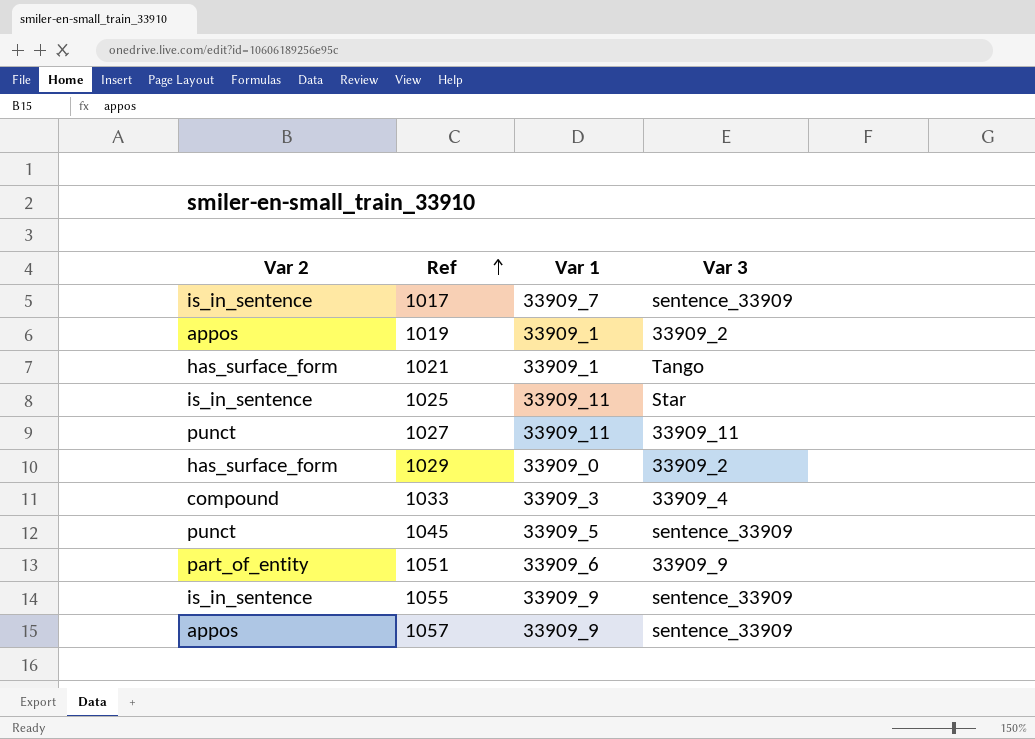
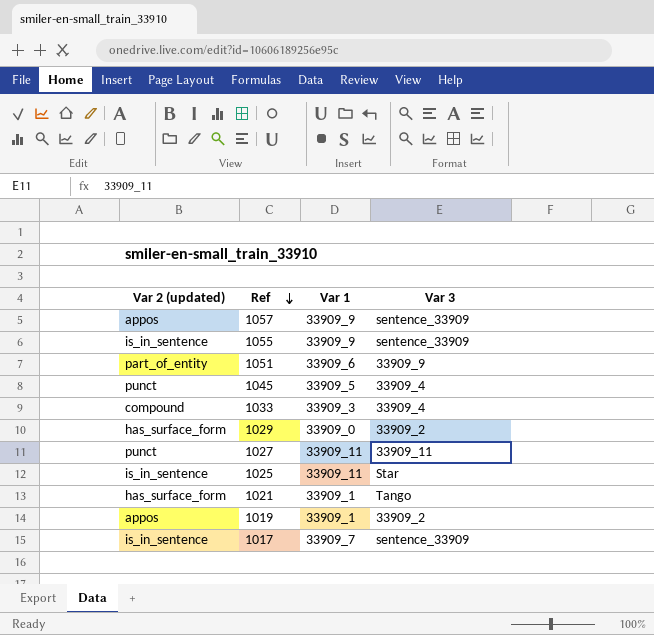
row order: Ref ascending -> Ref descending
column name: Var 2 -> Var 2 (updated)
1045 | Var 3: sentence_33909 -> 33909_4

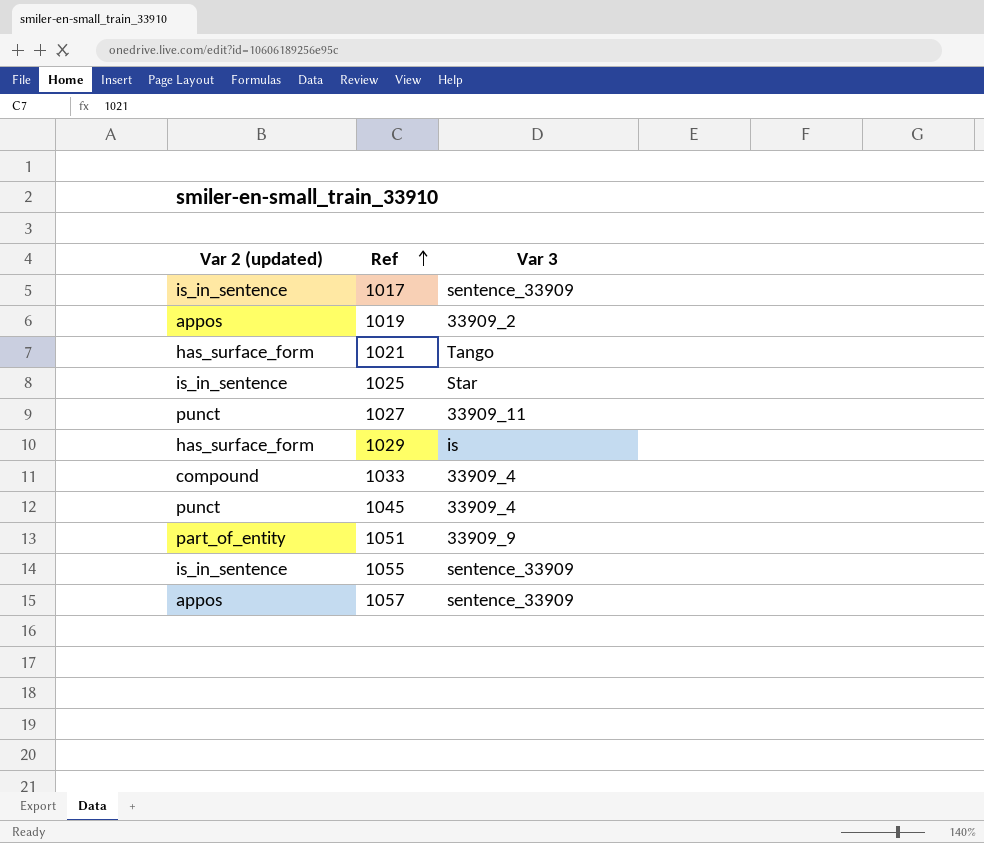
row order: Ref descending -> Ref ascending
column Var 1 | position: 3 -> none
1029 | Var 3: 33909_2 -> is

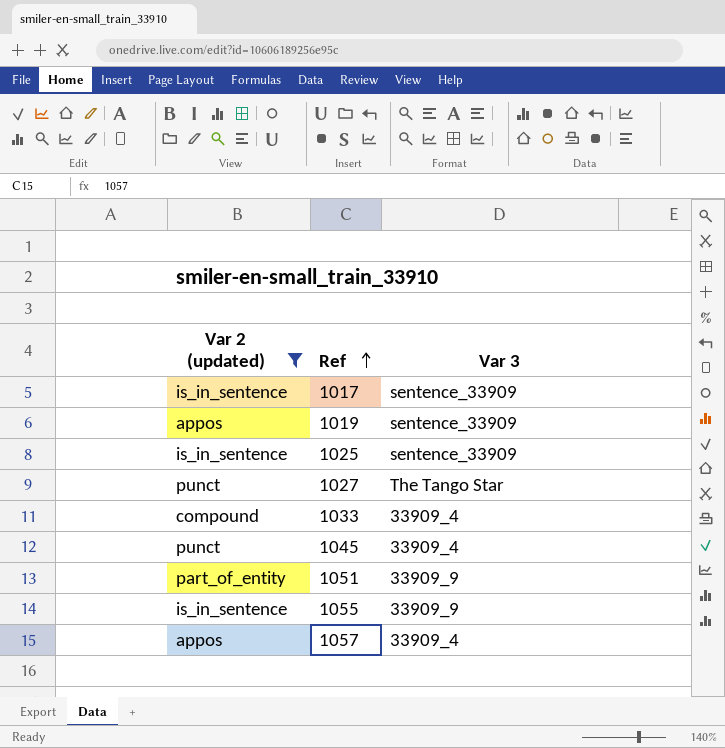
filter: none -> Var 2 (updated) != has_surface_form
1019 | Var 3: 33909_2 -> sentence_33909
1025 | Var 3: Star -> sentence_33909
1027 | Var 3: 33909_11 -> The Tango Star
1055 | Var 3: sentence_33909 -> 33909_9
1057 | Var 3: sentence_33909 -> 33909_4

